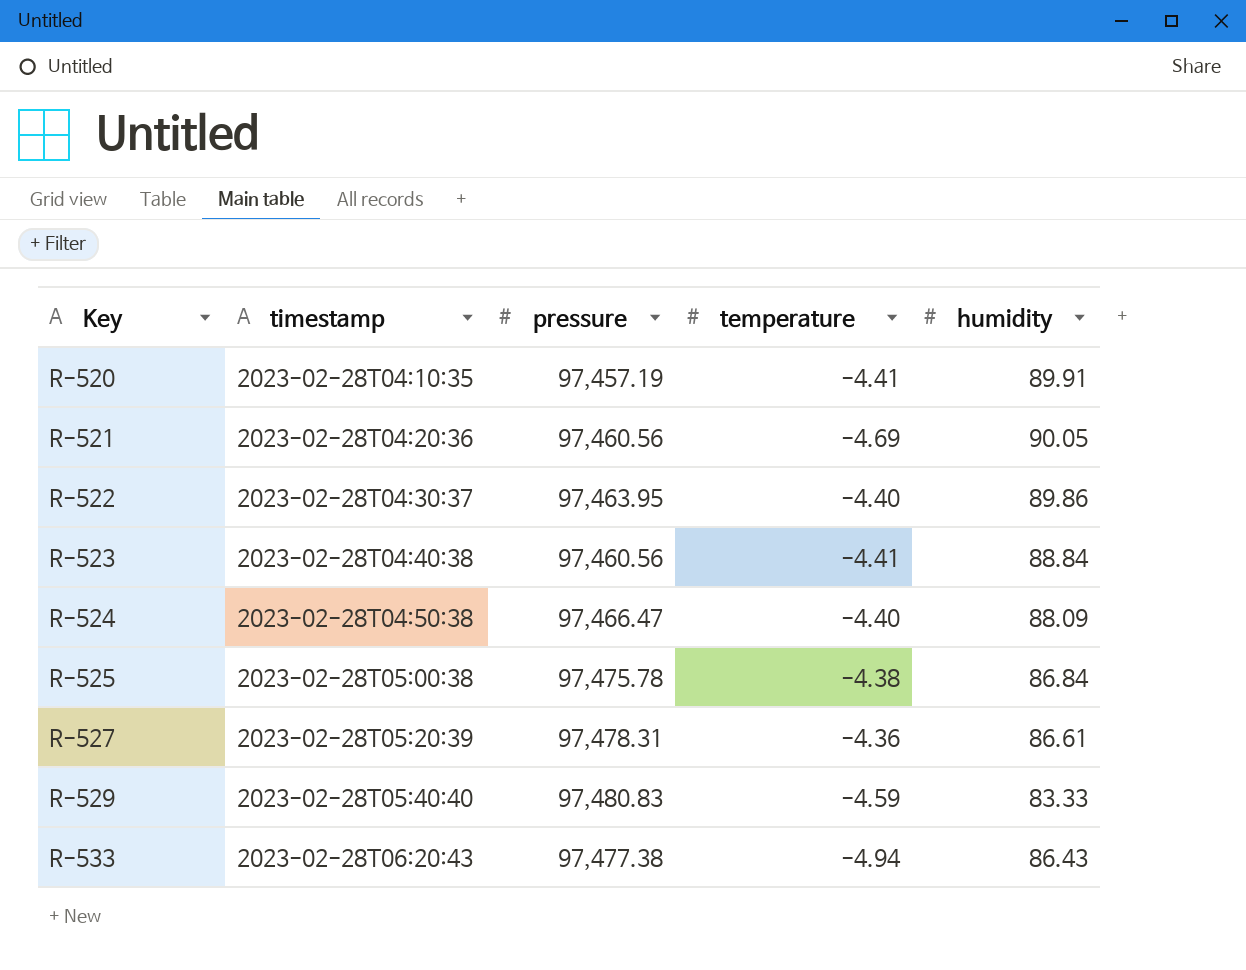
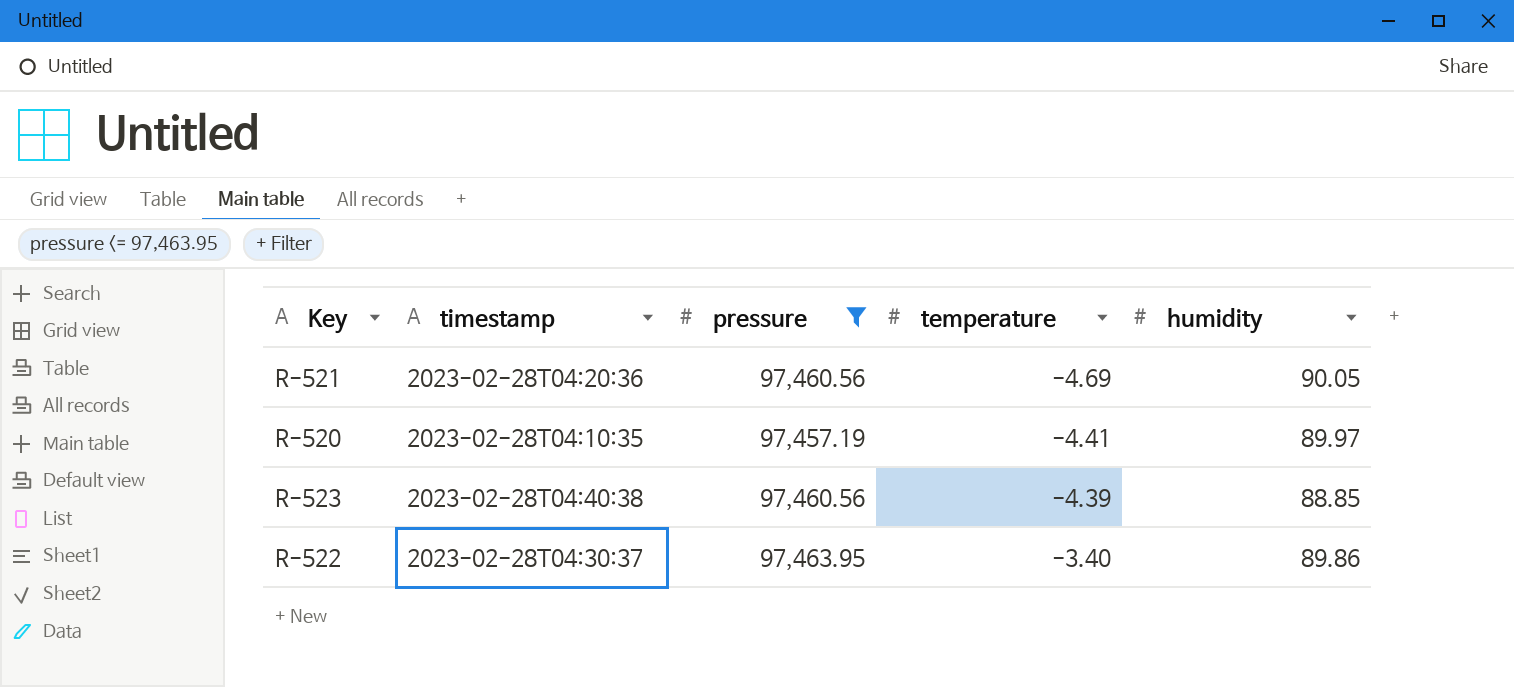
filter: none -> pressure <= 97,463.95
row order: Key ascending -> temperature ascending
R-520 | humidity: 89.91 -> 89.97
R-523 | temperature: -4.41 -> -4.39
R-523 | humidity: 88.84 -> 88.85
R-522 | temperature: -4.40 -> -3.40

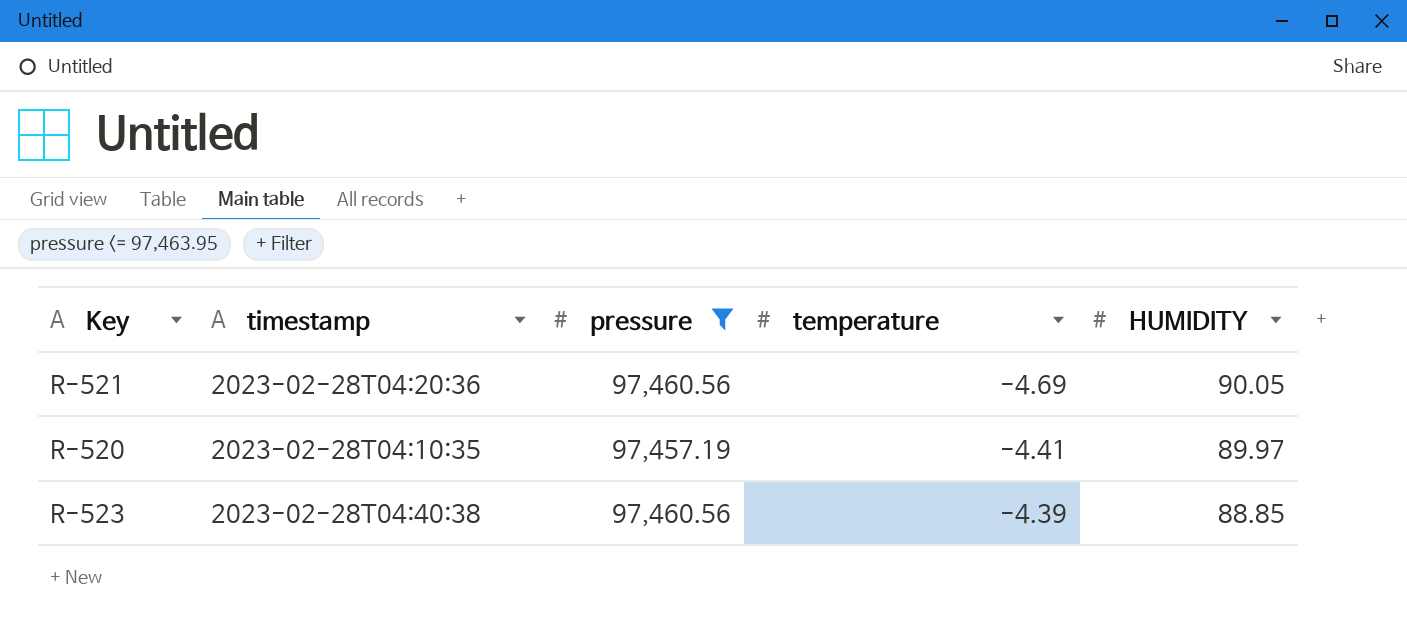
column name: humidity -> HUMIDITY
row R-522: 2023-02-28T04:30:37 | 97,463.95 | -3.40 | 89.86 -> none

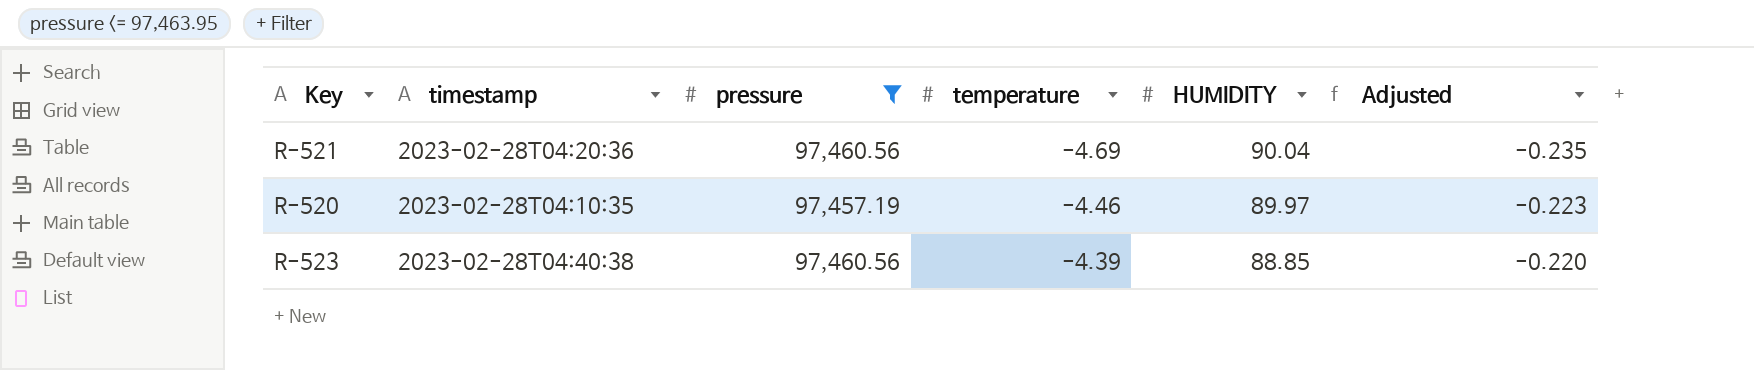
column Adjusted | formula: none -> [temperature] * 0.05
R-521 | HUMIDITY: 90.05 -> 90.04
R-520 | temperature: -4.41 -> -4.46

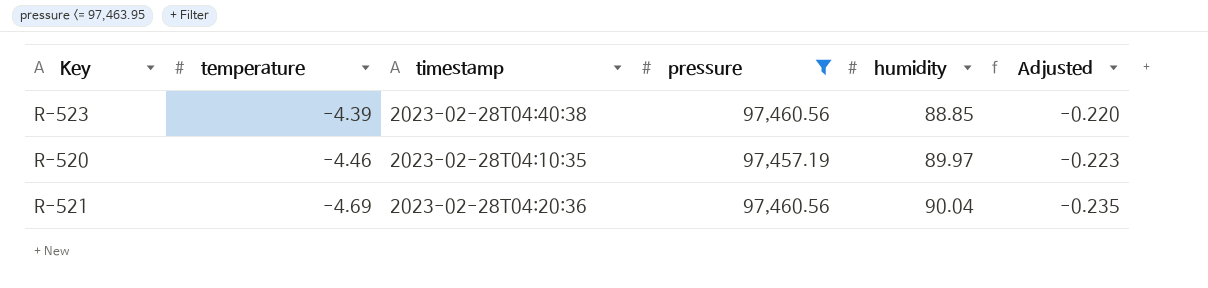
row order: temperature ascending -> temperature descending
column temperature | position: 4 -> 2
column name: HUMIDITY -> humidity

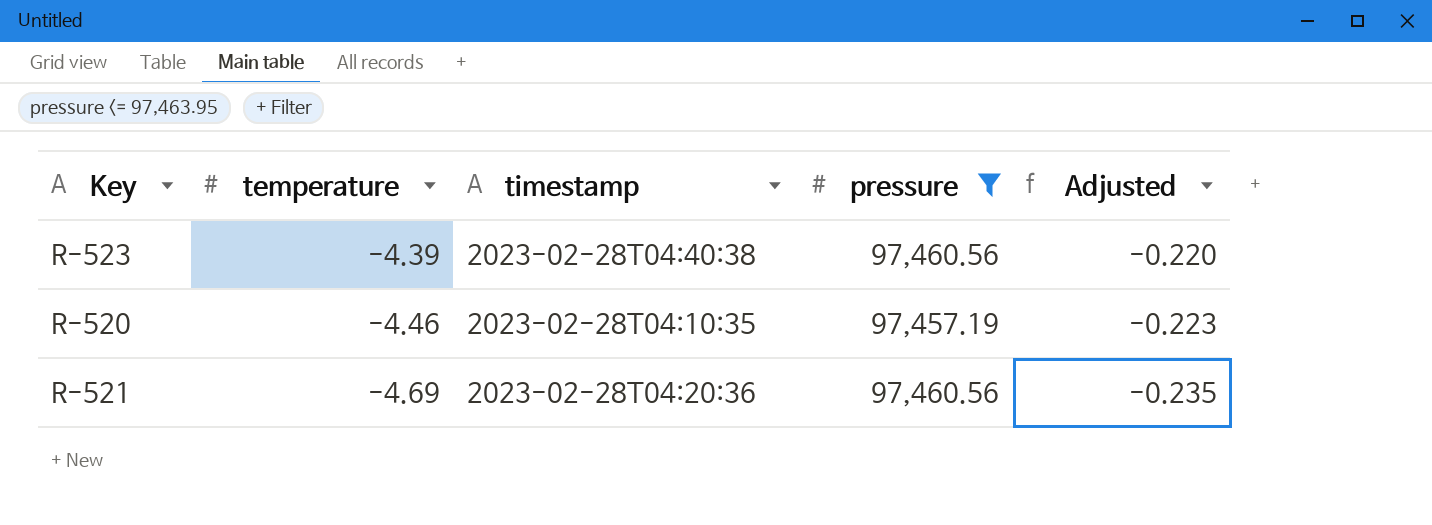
column humidity | position: 5 -> none

